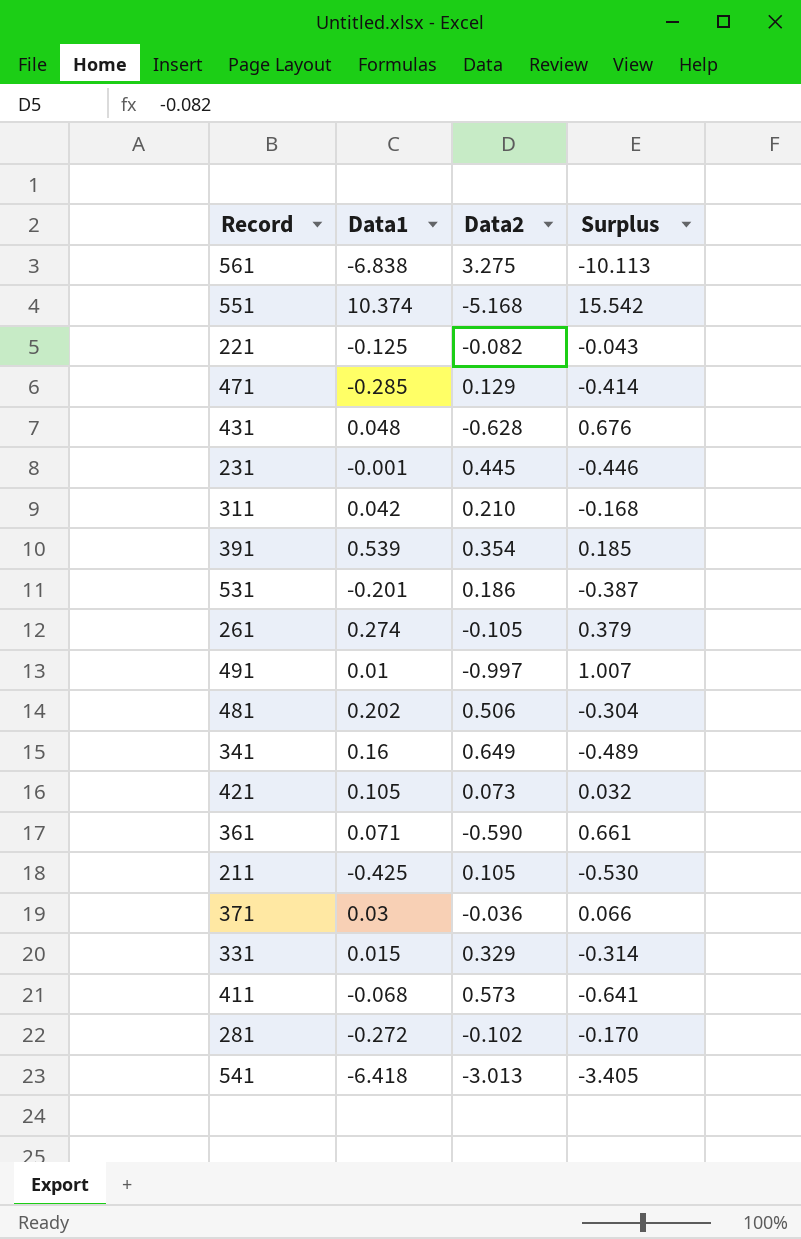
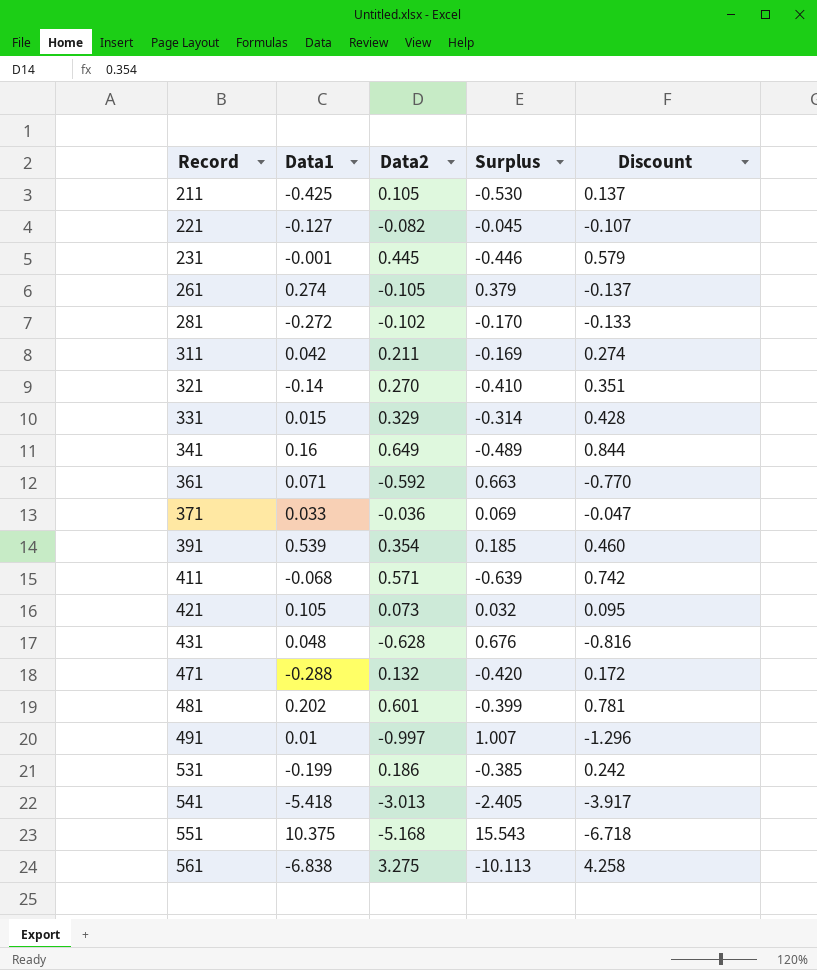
row order: none -> Record ascending
column Discount | formula: none -> [Data2] * 1.3
221 | Data1: -0.125 -> -0.127
221 | Surplus: -0.043 -> -0.045
311 | Data2: 0.210 -> 0.211
311 | Surplus: -0.168 -> -0.169
row 321: none -> -0.14 | 0.270 | -0.410 | 0.351
361 | Data2: -0.590 -> -0.592
361 | Surplus: 0.661 -> 0.663
371 | Data1: 0.03 -> 0.033
371 | Surplus: 0.066 -> 0.069
411 | Data2: 0.573 -> 0.571
411 | Surplus: -0.641 -> -0.639
471 | Data1: -0.285 -> -0.288
471 | Data2: 0.129 -> 0.132
471 | Surplus: -0.414 -> -0.420
481 | Data2: 0.506 -> 0.601
481 | Surplus: -0.304 -> -0.399
531 | Data1: -0.201 -> -0.199
531 | Surplus: -0.387 -> -0.385
541 | Data1: -6.418 -> -5.418
541 | Surplus: -3.405 -> -2.405
551 | Data1: 10.374 -> 10.375
551 | Surplus: 15.542 -> 15.543

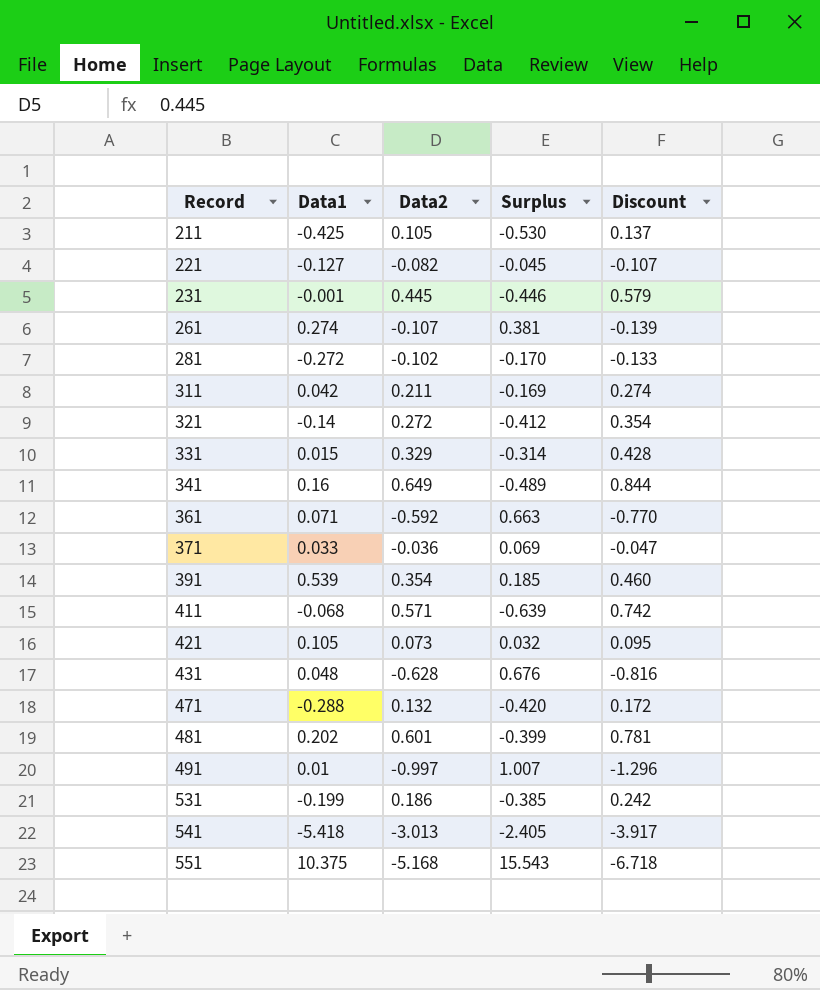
row 561: -6.838 | 3.275 | -10.113 | 4.258 -> none
261 | Data2: -0.105 -> -0.107
261 | Surplus: 0.379 -> 0.381
261 | Discount: -0.137 -> -0.139
321 | Data2: 0.270 -> 0.272
321 | Surplus: -0.410 -> -0.412
321 | Discount: 0.351 -> 0.354

